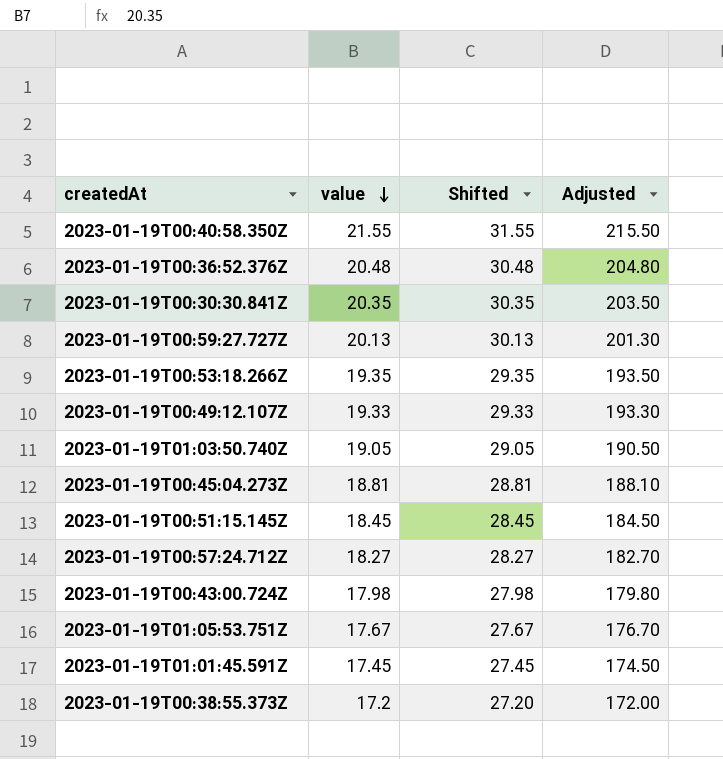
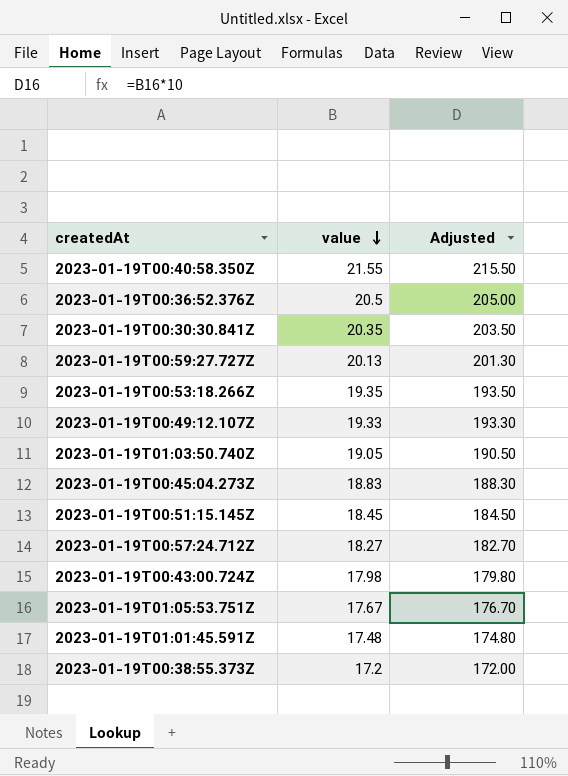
column Shifted | formula: [value] + 10 -> none
2023-01-19T00:36:52.376Z | value: 20.48 -> 20.5
2023-01-19T00:36:52.376Z | Adjusted: 204.80 -> 205.00
2023-01-19T00:45:04.273Z | value: 18.81 -> 18.83
2023-01-19T00:45:04.273Z | Adjusted: 188.10 -> 188.30
2023-01-19T01:01:45.591Z | value: 17.45 -> 17.48
2023-01-19T01:01:45.591Z | Adjusted: 174.50 -> 174.80

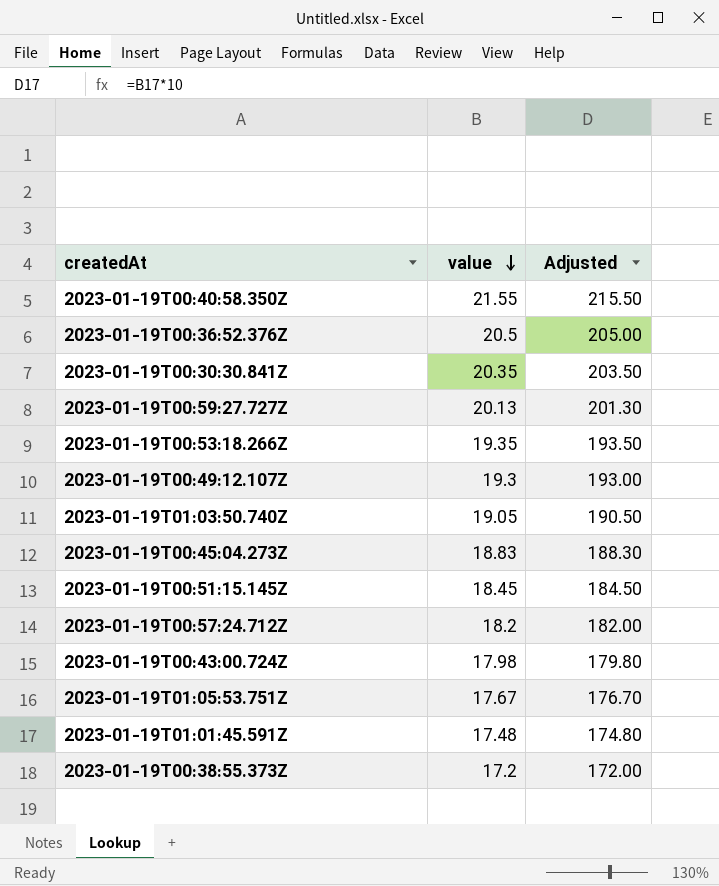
2023-01-19T00:49:12.107Z | value: 19.33 -> 19.3
2023-01-19T00:49:12.107Z | Adjusted: 193.30 -> 193.00
2023-01-19T00:57:24.712Z | value: 18.27 -> 18.2
2023-01-19T00:57:24.712Z | Adjusted: 182.70 -> 182.00

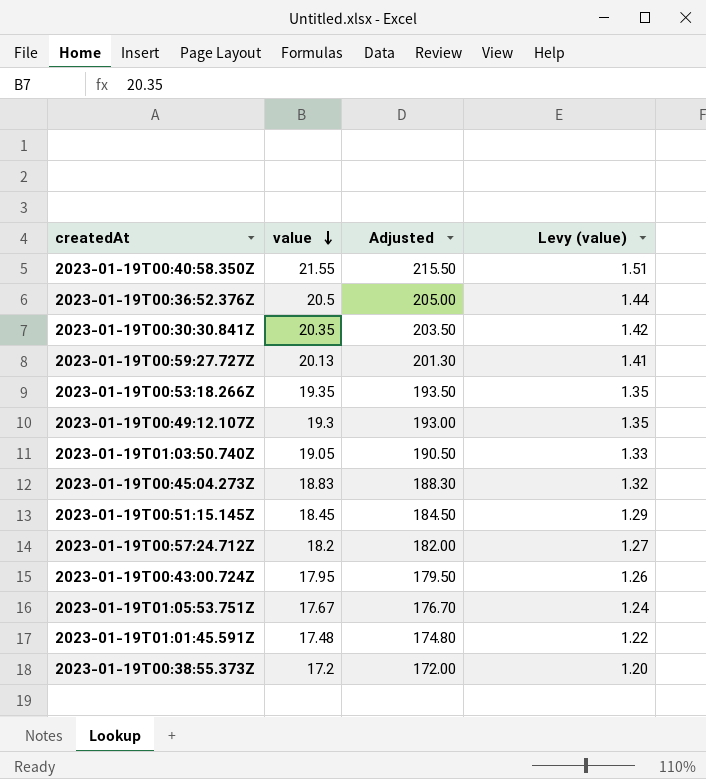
column Levy (value) | formula: none -> [value] * 0.07
2023-01-19T00:43:00.724Z | value: 17.98 -> 17.95
2023-01-19T00:43:00.724Z | Adjusted: 179.80 -> 179.50

